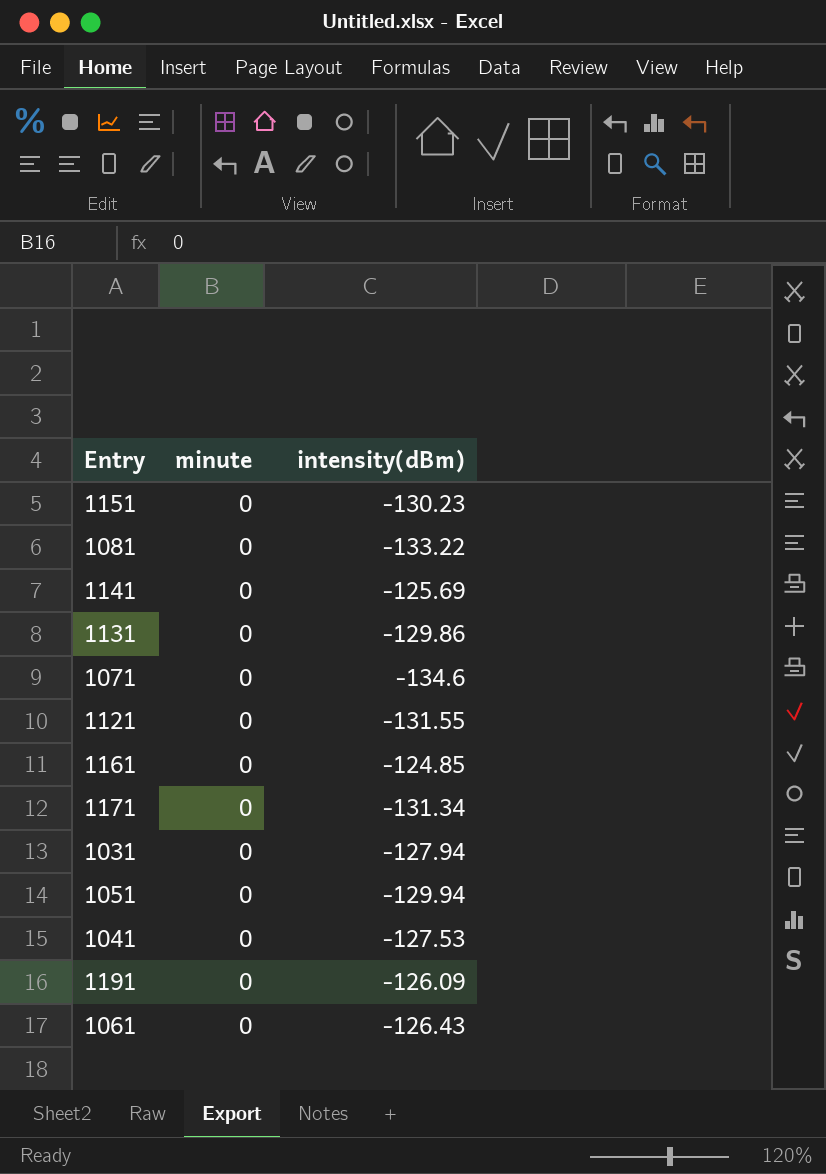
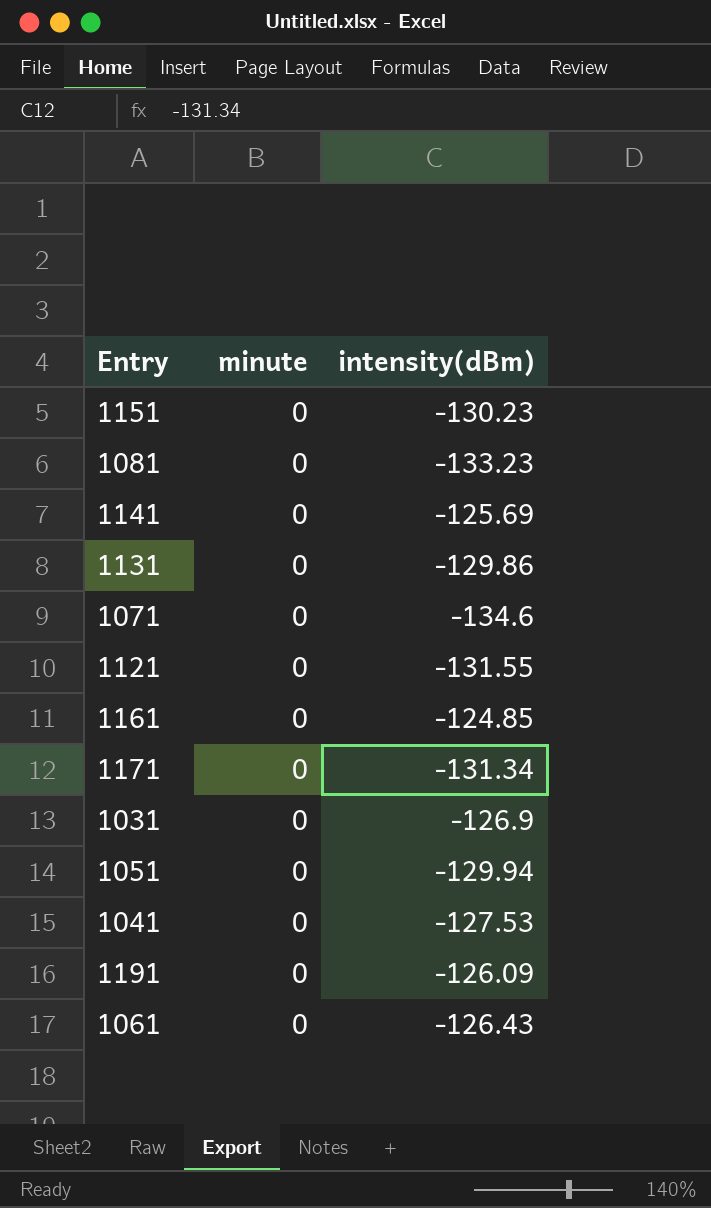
1081 | intensity(dBm): -133.22 -> -133.23
1031 | intensity(dBm): -127.94 -> -126.9

